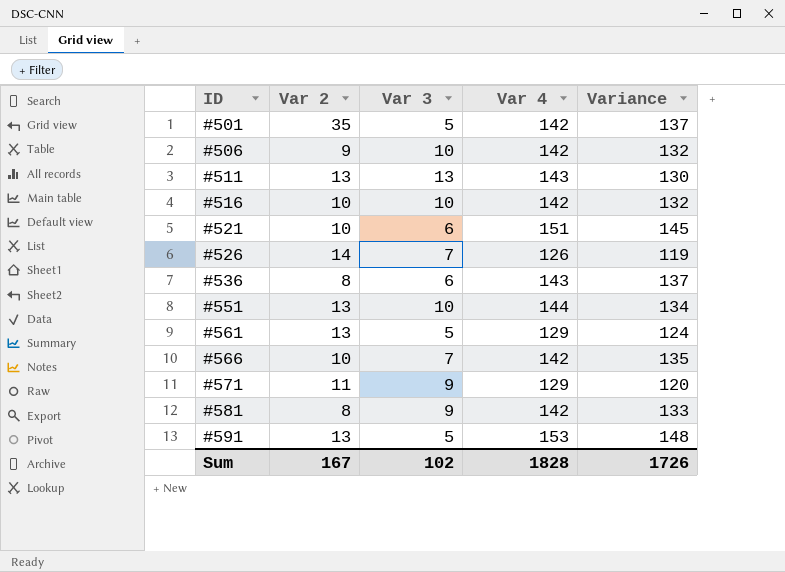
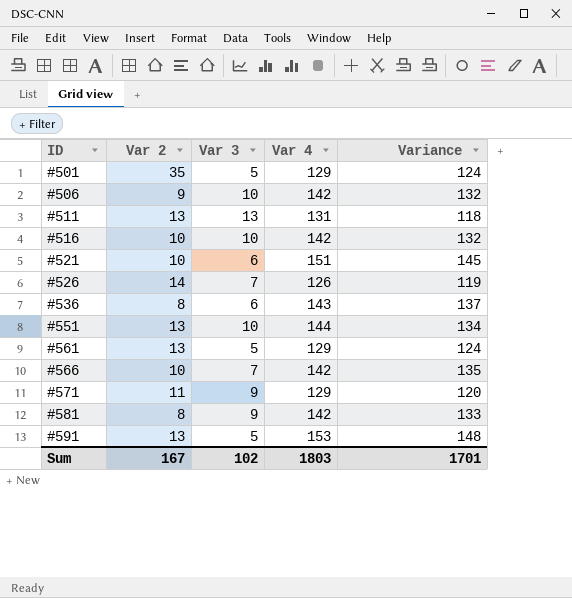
#501 | Var 4: 142 -> 129
#501 | Variance: 137 -> 124
#511 | Var 4: 143 -> 131
#511 | Variance: 130 -> 118
Sum | Var 4: 1828 -> 1803
Sum | Variance: 1726 -> 1701

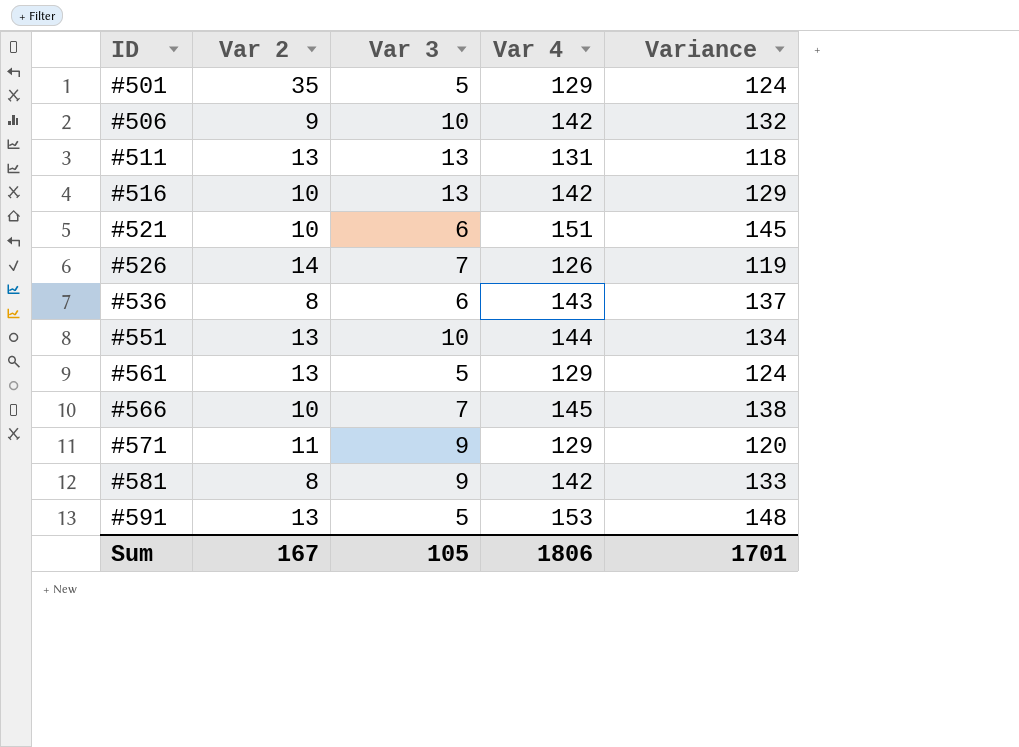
#516 | Var 3: 10 -> 13
#516 | Variance: 132 -> 129
#566 | Var 4: 142 -> 145
#566 | Variance: 135 -> 138
Sum | Var 3: 102 -> 105
Sum | Var 4: 1803 -> 1806

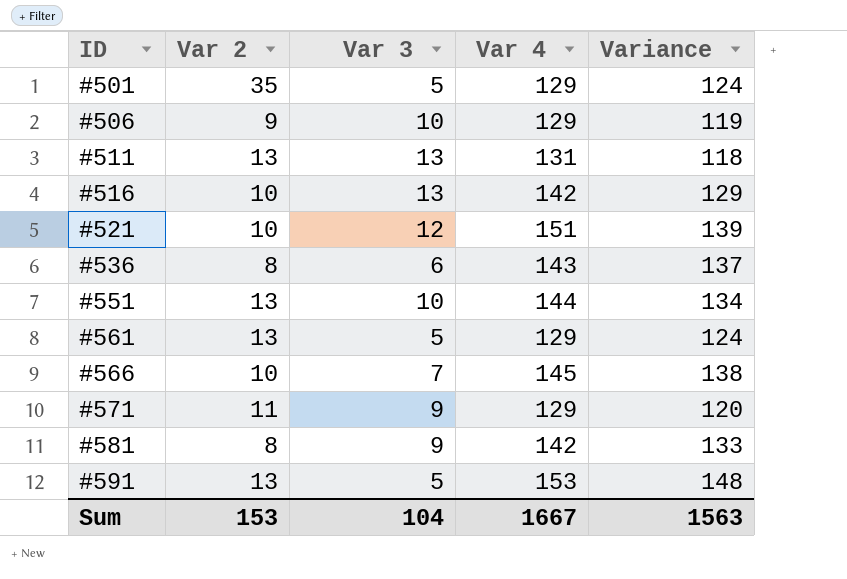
row #526: 14 | 7 | 126 | 119 -> none
#506 | Var 4: 142 -> 129
#506 | Variance: 132 -> 119
#521 | Var 3: 6 -> 12
#521 | Variance: 145 -> 139
Sum | Var 2: 167 -> 153
Sum | Var 3: 105 -> 104
Sum | Var 4: 1806 -> 1667
Sum | Variance: 1701 -> 1563

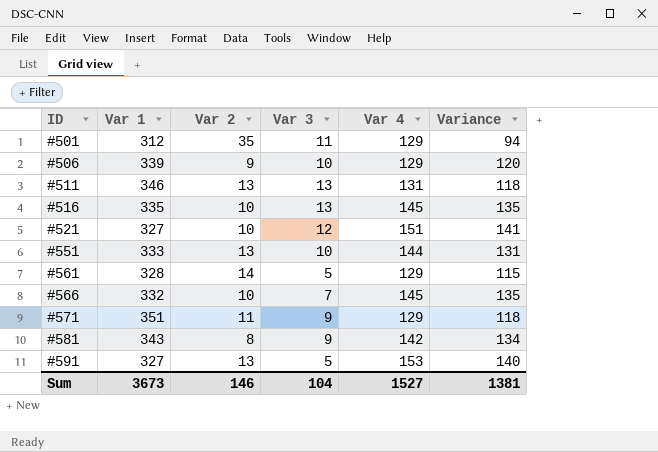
column Var 1 | position: none -> 2
column Variance | formula: [Var 4] - [Var 3] -> [Var 4] - [Var 2]
row #536: 8 | 6 | 143 | 137 -> none
#501 | Var 3: 5 -> 11
#516 | Var 4: 142 -> 145
#561 | Var 2: 13 -> 14
Sum | Var 2: 153 -> 146
Sum | Var 4: 1667 -> 1527
Sum | Variance: 1563 -> 1381

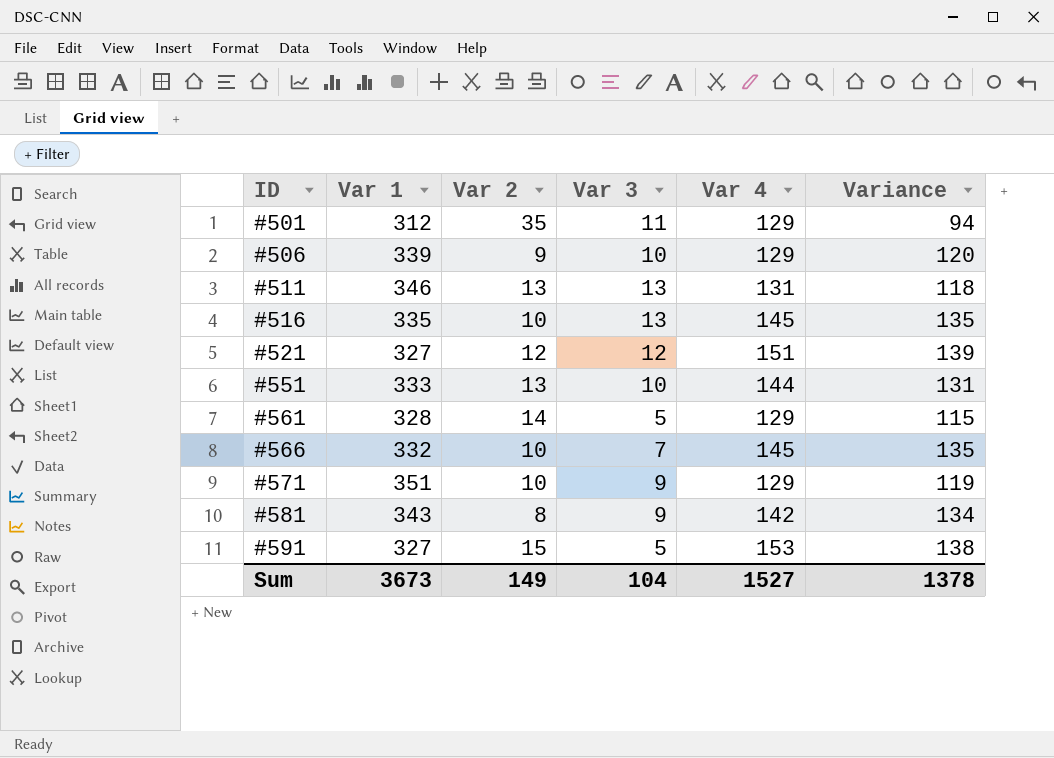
#521 | Var 2: 10 -> 12
#521 | Variance: 141 -> 139
#571 | Var 2: 11 -> 10
#571 | Variance: 118 -> 119
#591 | Var 2: 13 -> 15
#591 | Variance: 140 -> 138
Sum | Var 2: 146 -> 149
Sum | Variance: 1381 -> 1378

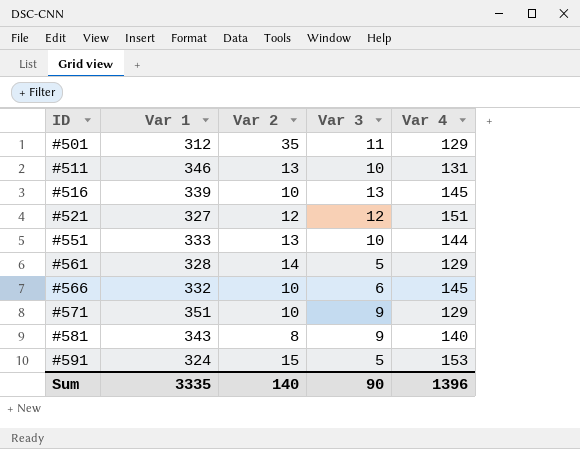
column Variance | formula: [Var 4] - [Var 2] -> none
row #506: 339 | 9 | 10 | 129 | 120 -> none
#511 | Var 3: 13 -> 10
#516 | Var 1: 335 -> 339
#566 | Var 3: 7 -> 6
#581 | Var 4: 142 -> 140
#591 | Var 1: 327 -> 324
Sum | Var 1: 3673 -> 3335
Sum | Var 2: 149 -> 140
Sum | Var 3: 104 -> 90
Sum | Var 4: 1527 -> 1396

